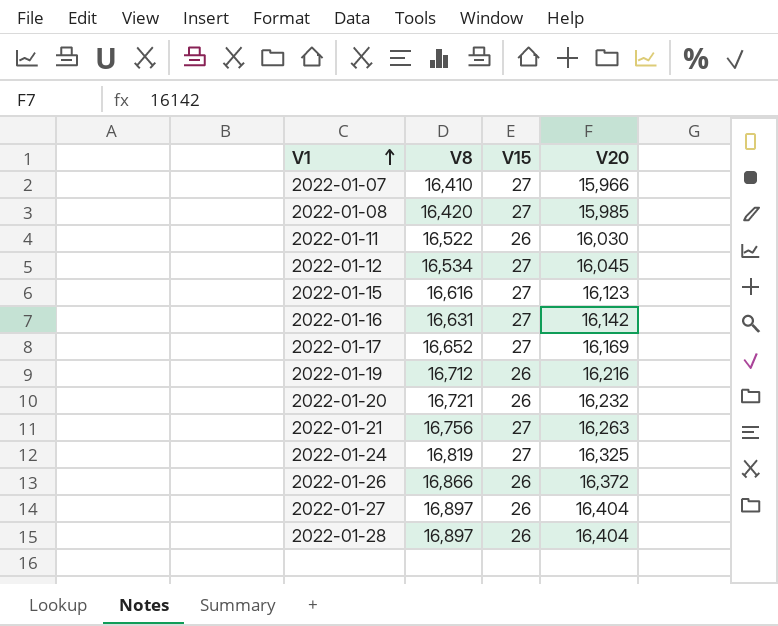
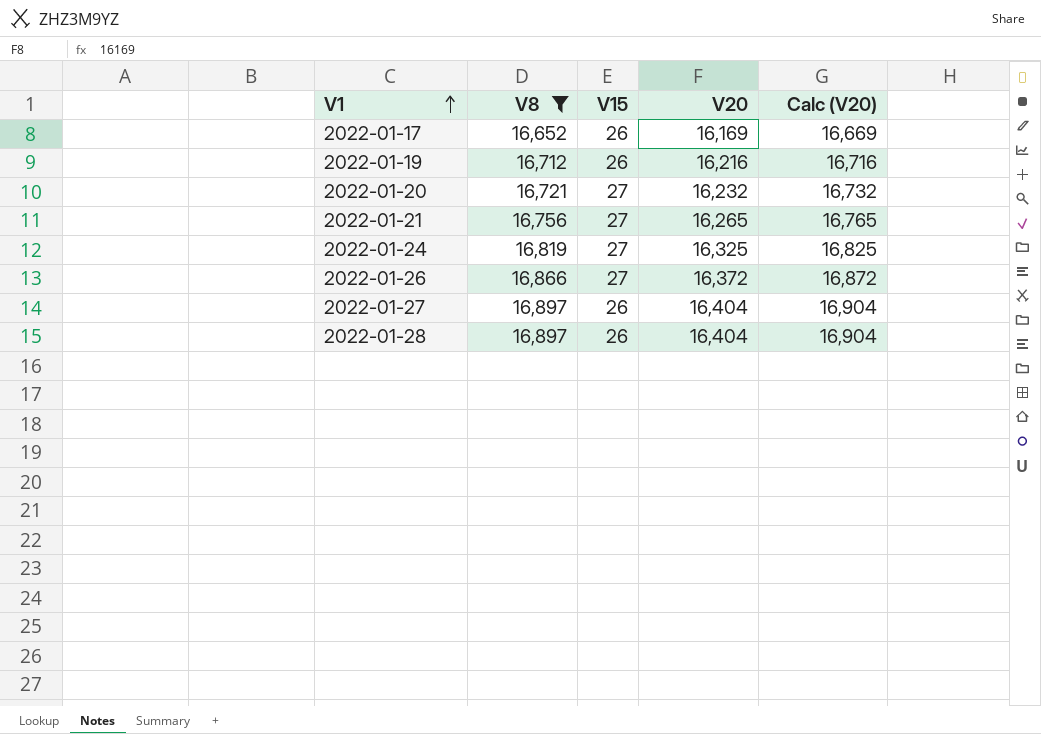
filter: none -> V8 >= 16,652
column Calc (V20) | formula: none -> [V20] + 500
2022-01-17 | V15: 27 -> 26
2022-01-20 | V15: 26 -> 27
2022-01-21 | V20: 16,263 -> 16,265
2022-01-26 | V15: 26 -> 27

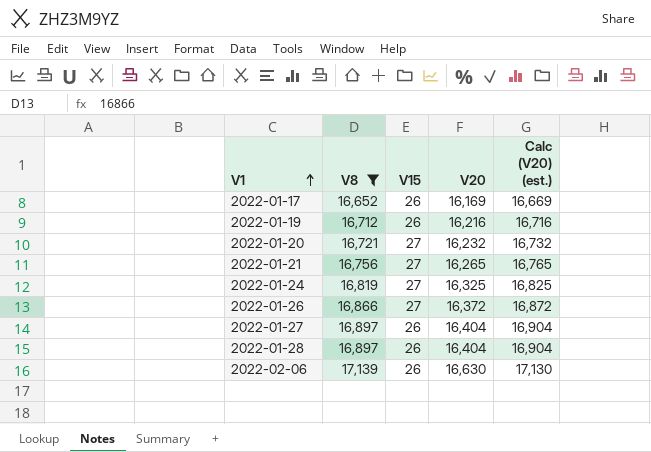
column name: Calc (V20) -> Calc (V20) (est.)
row 2022-02-06: none -> 17,139 | 26 | 16,630 | 17,130

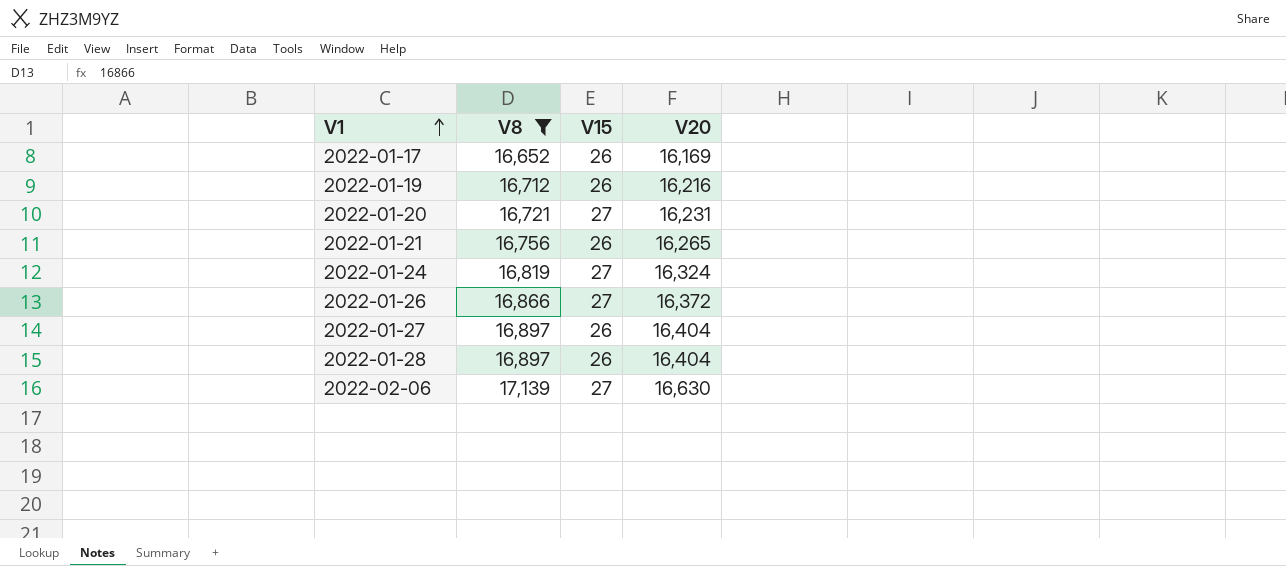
column Calc (V20) (est.) | formula: [V20] + 500 -> none
2022-01-20 | V20: 16,232 -> 16,231
2022-01-21 | V15: 27 -> 26
2022-01-24 | V20: 16,325 -> 16,324
2022-02-06 | V15: 26 -> 27

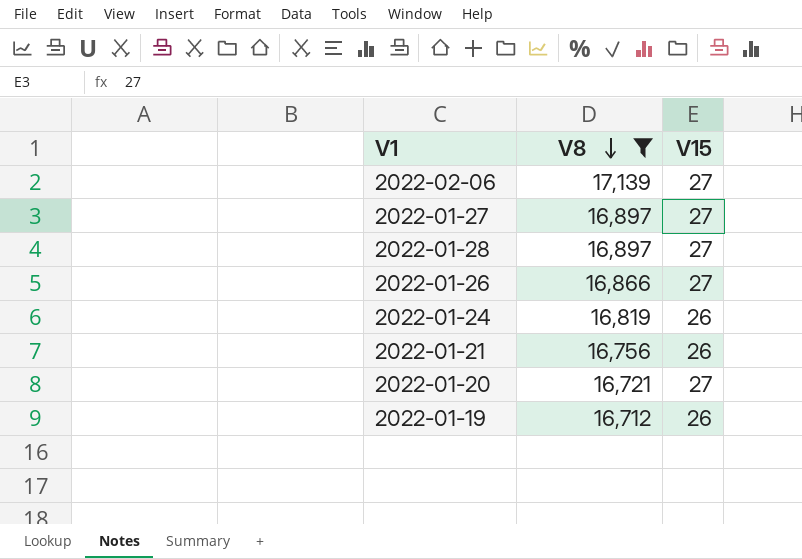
row order: V1 ascending -> V8 descending
column V20 | position: 4 -> none
row 2022-01-17: 16,652 | 26 | 16,169 -> none
2022-01-27 | V15: 26 -> 27
2022-01-28 | V15: 26 -> 27
2022-01-24 | V15: 27 -> 26

